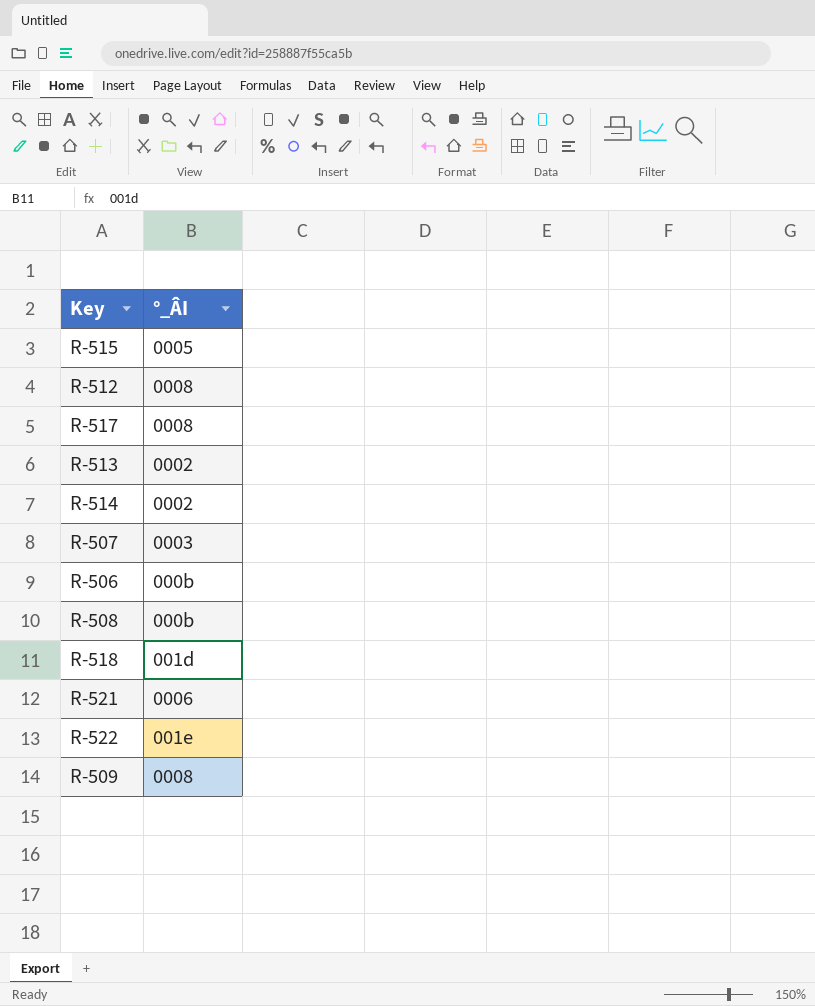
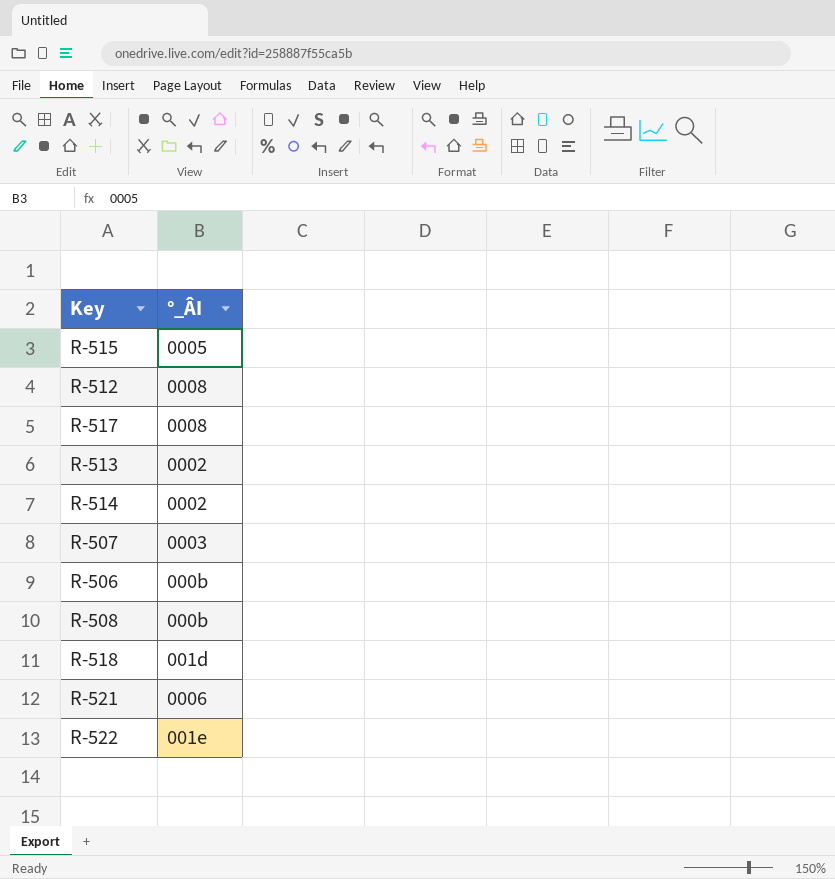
row R-509: 0008 -> none

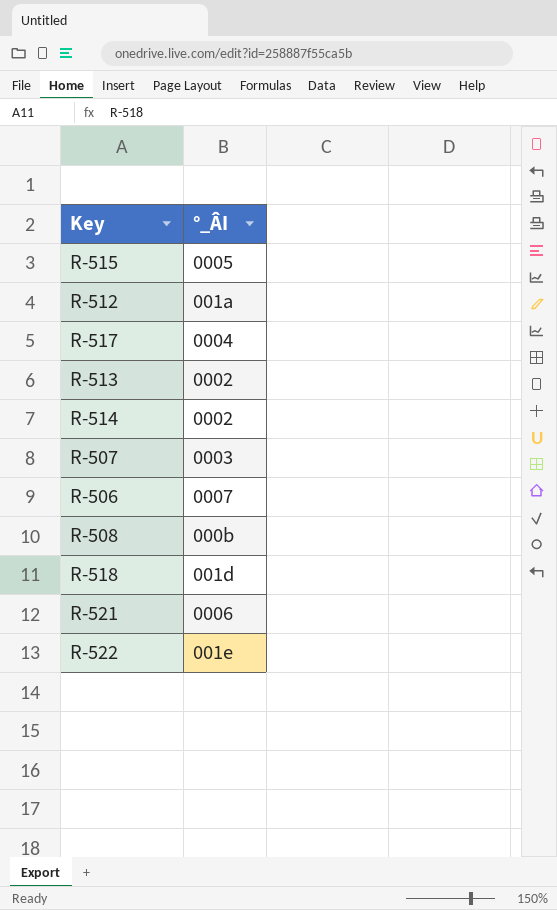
R-512 | °_ÂI: 0008 -> 001a
R-517 | °_ÂI: 0008 -> 0004
R-506 | °_ÂI: 000b -> 0007

